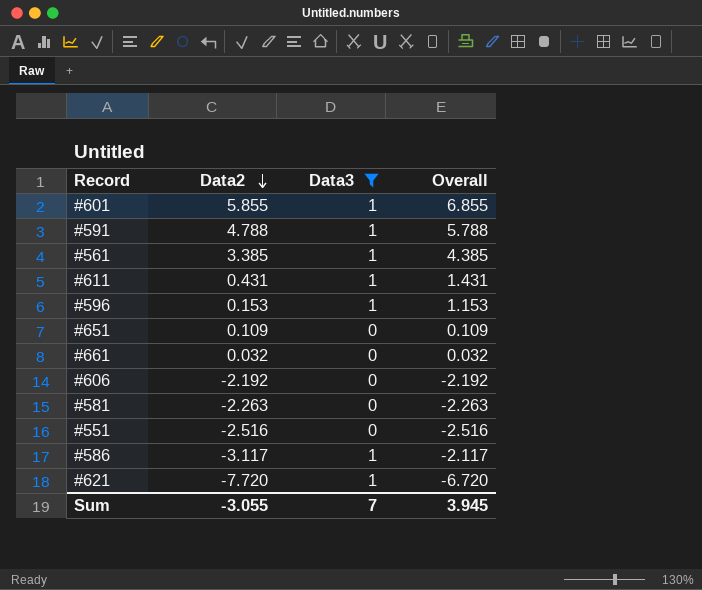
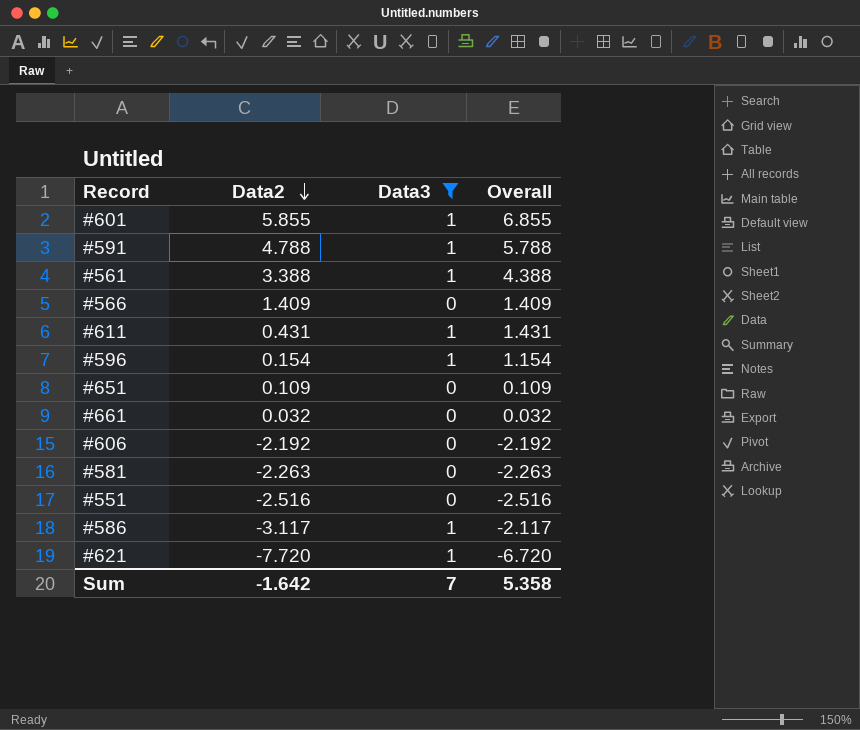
#561 | Data2: 3.385 -> 3.388
#561 | Overall: 4.385 -> 4.388
row #566: none -> 1.409 | 0 | 1.409
#596 | Data2: 0.153 -> 0.154
#596 | Overall: 1.153 -> 1.154
Sum | Data2: -3.055 -> -1.642
Sum | Overall: 3.945 -> 5.358

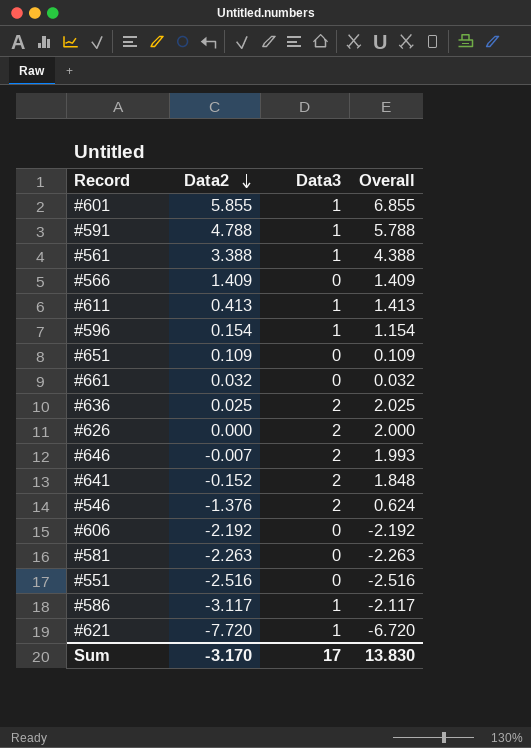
filter: Data3 != 2 -> none
#611 | Data2: 0.431 -> 0.413
#611 | Overall: 1.431 -> 1.413
Sum | Data2: -1.642 -> -3.170
Sum | Data3: 7 -> 17
Sum | Overall: 5.358 -> 13.830

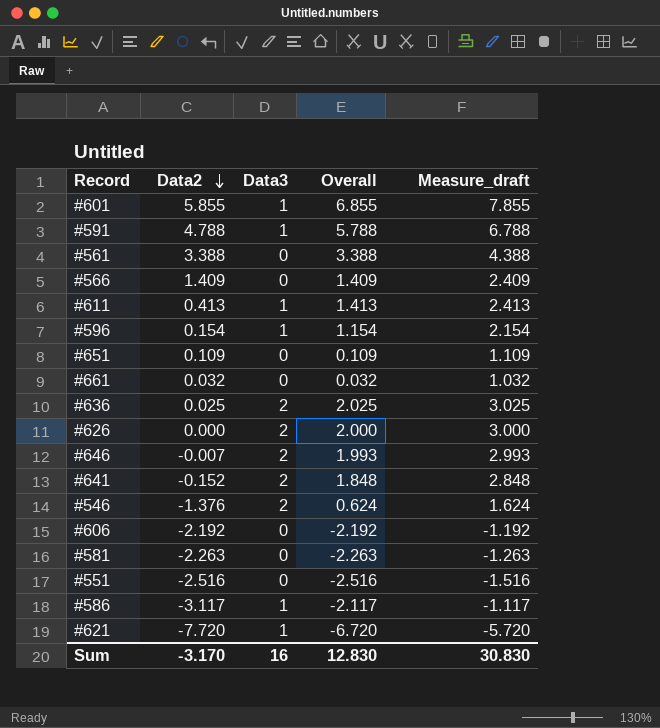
column Measure_draft | formula: none -> [Overall] + 1
#561 | Data3: 1 -> 0
#561 | Overall: 4.388 -> 3.388
Sum | Data3: 17 -> 16
Sum | Overall: 13.830 -> 12.830

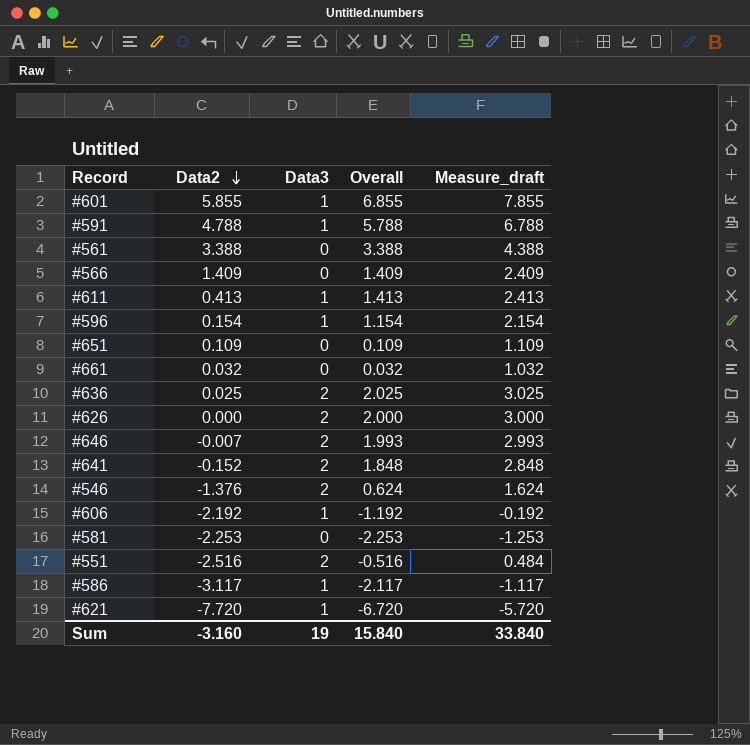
#606 | Data3: 0 -> 1
#606 | Overall: -2.192 -> -1.192
#606 | Measure_draft: -1.192 -> -0.192
#581 | Data2: -2.263 -> -2.253
#581 | Overall: -2.263 -> -2.253
#581 | Measure_draft: -1.263 -> -1.253
#551 | Data3: 0 -> 2
#551 | Overall: -2.516 -> -0.516
#551 | Measure_draft: -1.516 -> 0.484
Sum | Data2: -3.170 -> -3.160
Sum | Data3: 16 -> 19
Sum | Overall: 12.830 -> 15.840
Sum | Measure_draft: 30.830 -> 33.840

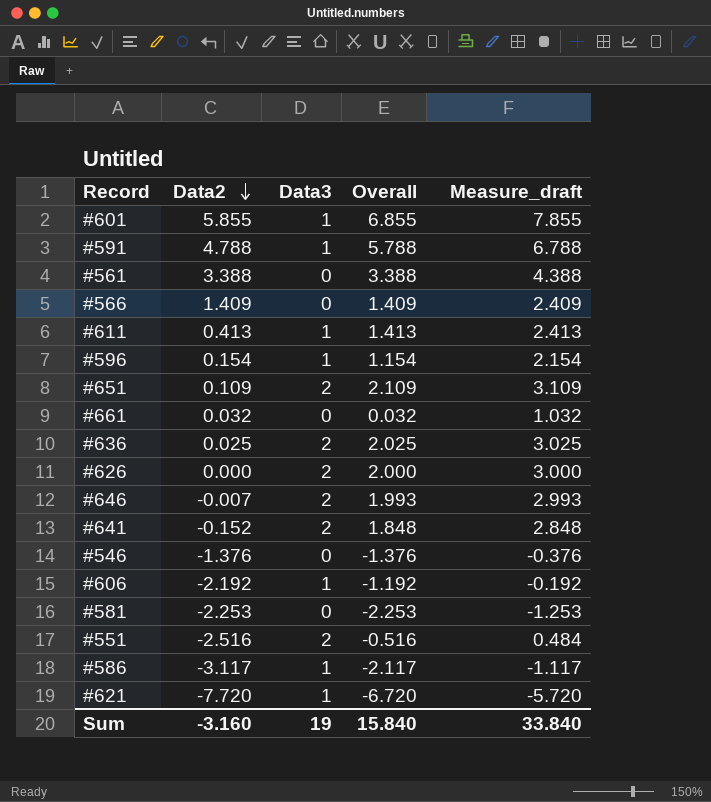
#651 | Data3: 0 -> 2
#651 | Overall: 0.109 -> 2.109
#651 | Measure_draft: 1.109 -> 3.109
#546 | Data3: 2 -> 0
#546 | Overall: 0.624 -> -1.376
#546 | Measure_draft: 1.624 -> -0.376

